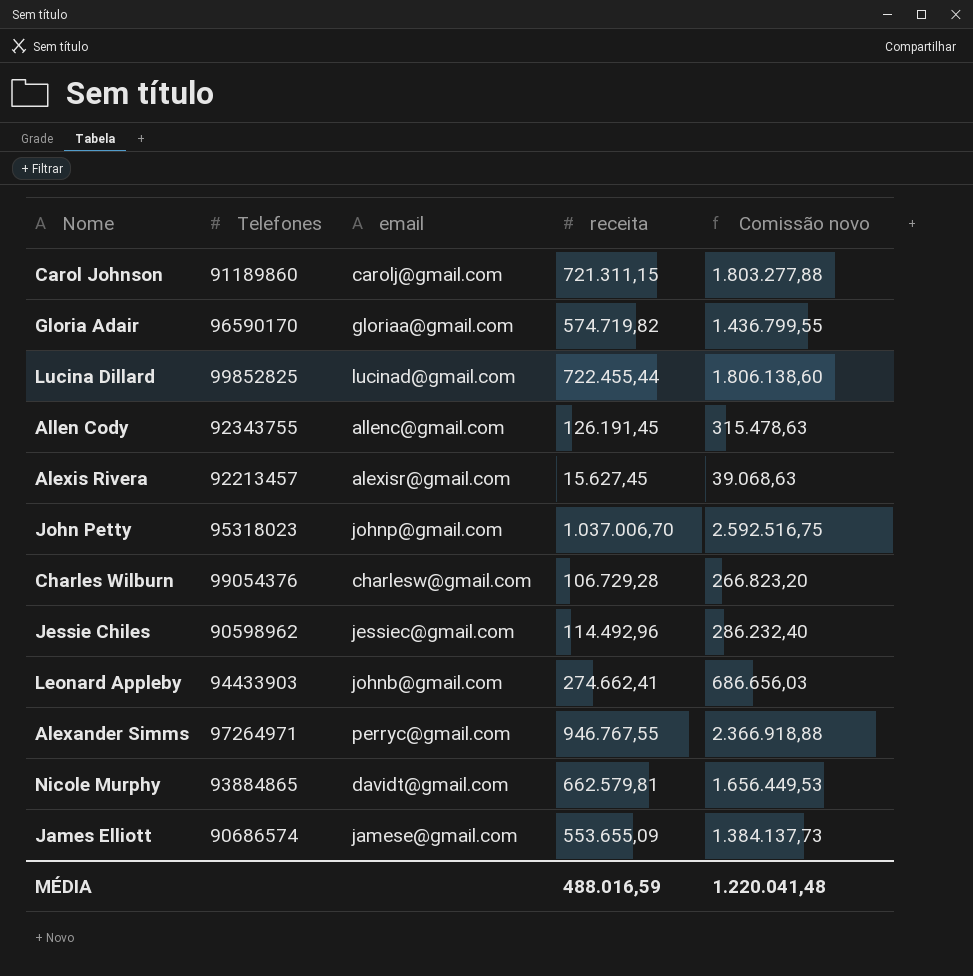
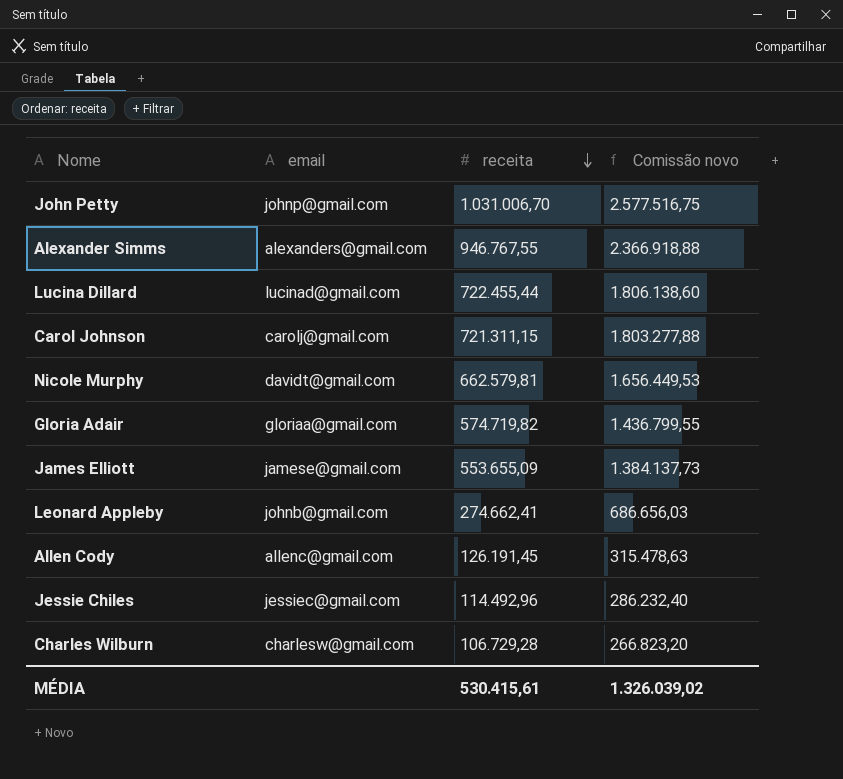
row order: none -> receita descending
column Telefones | position: 2 -> none
row Alexis Rivera: 92213457 | alexisr@gmail.com | 15.627,45 | 39.068,63 -> none
John Petty | receita: 1.037.006,70 -> 1.031.006,70
John Petty | Comissão novo: 2.592.516,75 -> 2.577.516,75
Alexander Simms | email: perryc@gmail.com -> alexanders@gmail.com
MÉDIA | receita: 488.016,59 -> 530.415,61
MÉDIA | Comissão novo: 1.220.041,48 -> 1.326.039,02

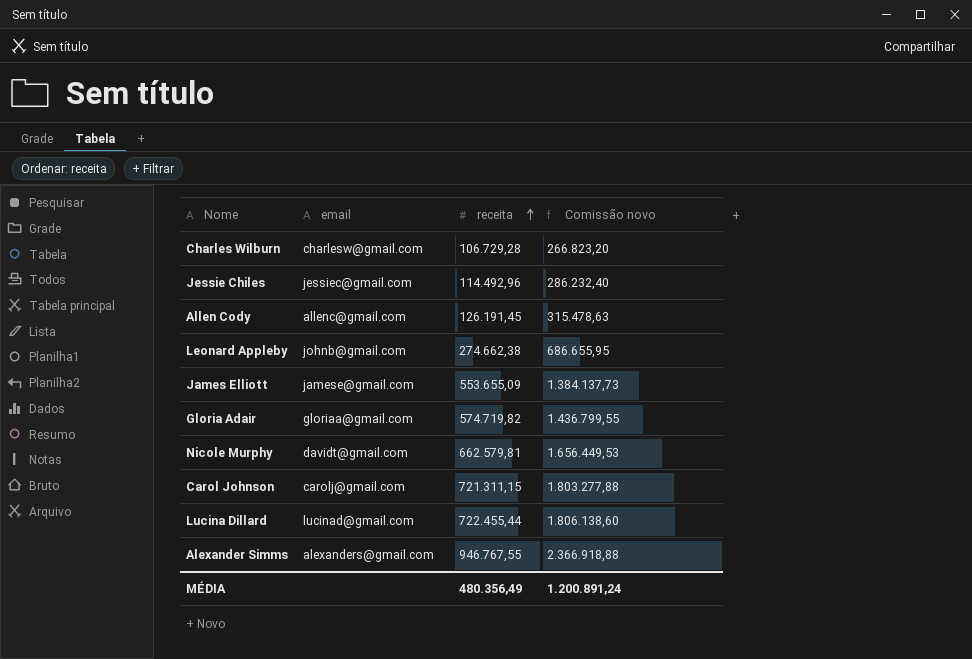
row order: receita descending -> receita ascending
row John Petty: johnp@gmail.com | 1.031.006,70 | 2.577.516,75 -> none
Leonard Appleby | receita: 274.662,41 -> 274.662,38
Leonard Appleby | Comissão novo: 686.656,03 -> 686.655,95
MÉDIA | receita: 530.415,61 -> 480.356,49
MÉDIA | Comissão novo: 1.326.039,02 -> 1.200.891,24

